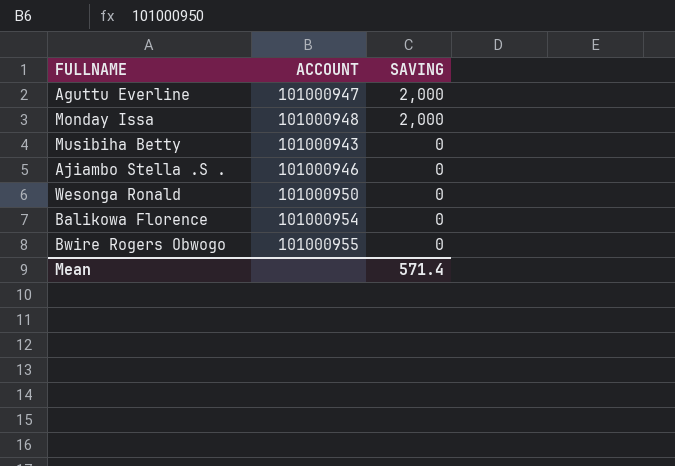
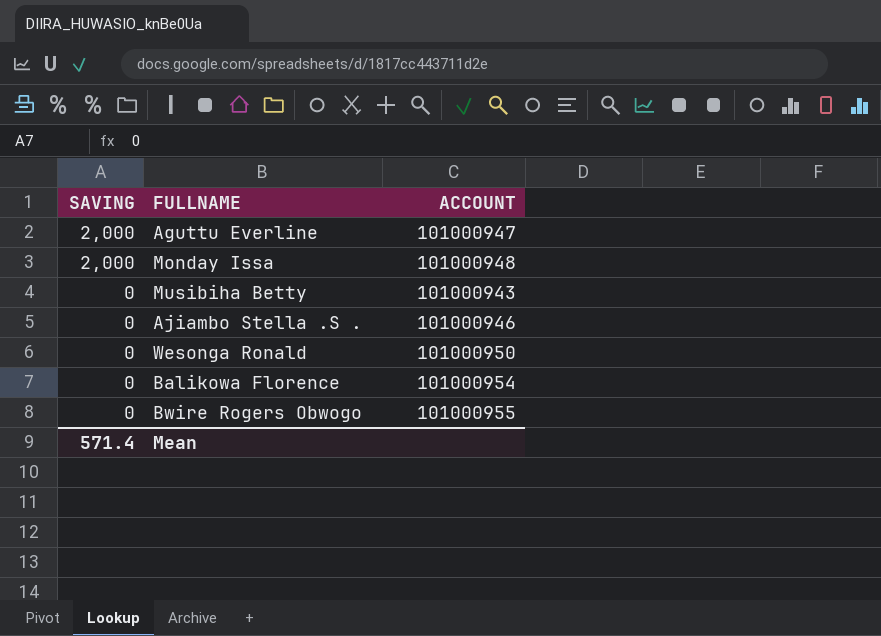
column SAVING | position: 3 -> 1

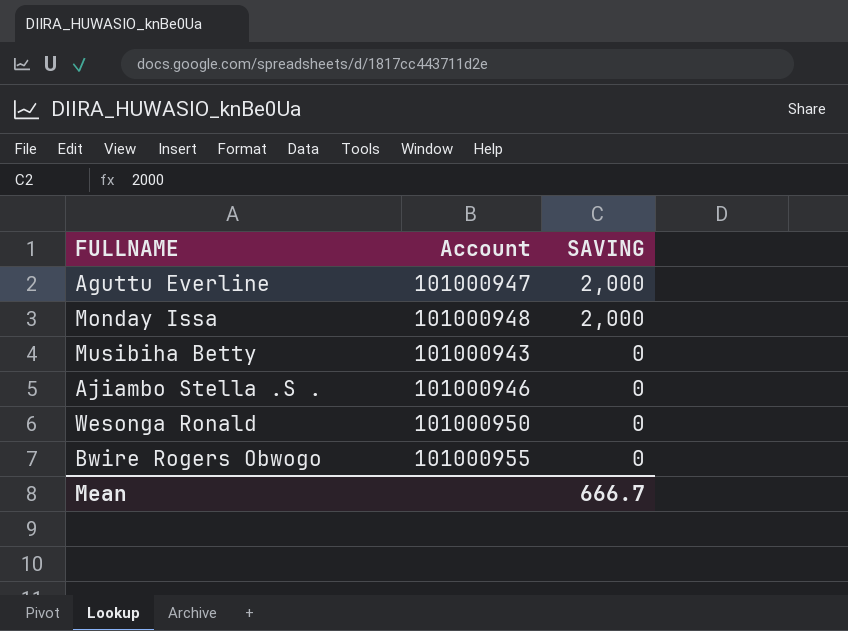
column name: ACCOUNT -> Account
column SAVING | position: 1 -> 3
row Balikowa Florence: 0 | 101000954 -> none
Mean | SAVING: 571.4 -> 666.7

